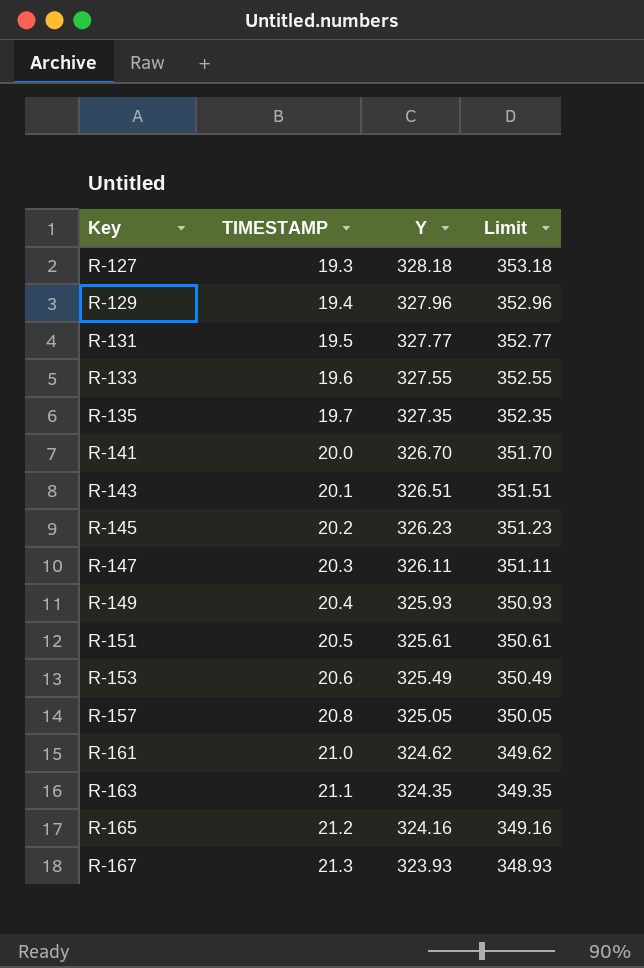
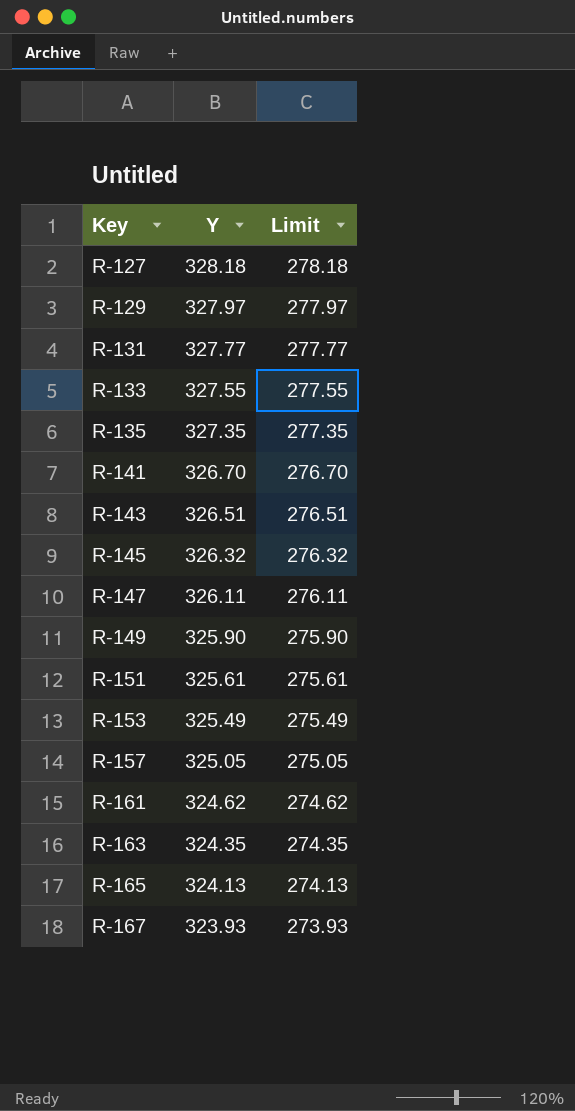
column TIMESTAMP | position: 2 -> none
column Limit | formula: [Y] + 25 -> [Y] - 50
R-129 | Y: 327.96 -> 327.97
R-145 | Y: 326.23 -> 326.32
R-149 | Y: 325.93 -> 325.90
R-165 | Y: 324.16 -> 324.13

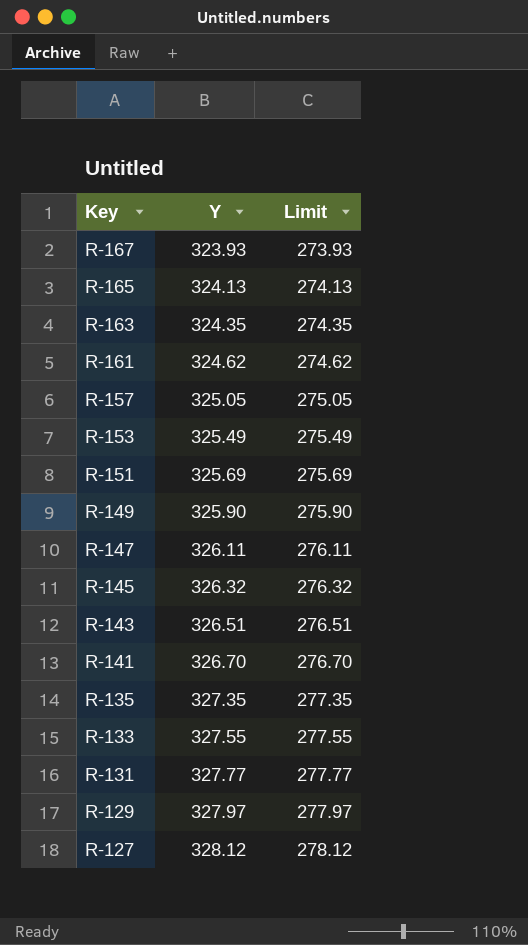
row order: Key ascending -> Key descending
R-151 | Y: 325.61 -> 325.69
R-151 | Limit: 275.61 -> 275.69
R-127 | Y: 328.18 -> 328.12
R-127 | Limit: 278.18 -> 278.12

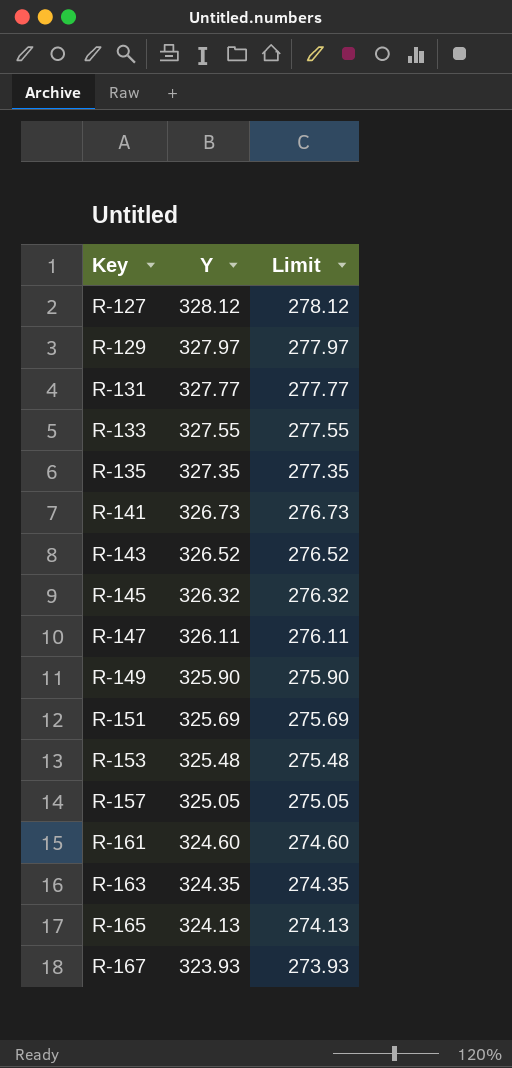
row order: Key descending -> Key ascending
R-141 | Y: 326.70 -> 326.73
R-141 | Limit: 276.70 -> 276.73
R-143 | Y: 326.51 -> 326.52
R-143 | Limit: 276.51 -> 276.52
R-153 | Y: 325.49 -> 325.48
R-153 | Limit: 275.49 -> 275.48
R-161 | Y: 324.62 -> 324.60
R-161 | Limit: 274.62 -> 274.60

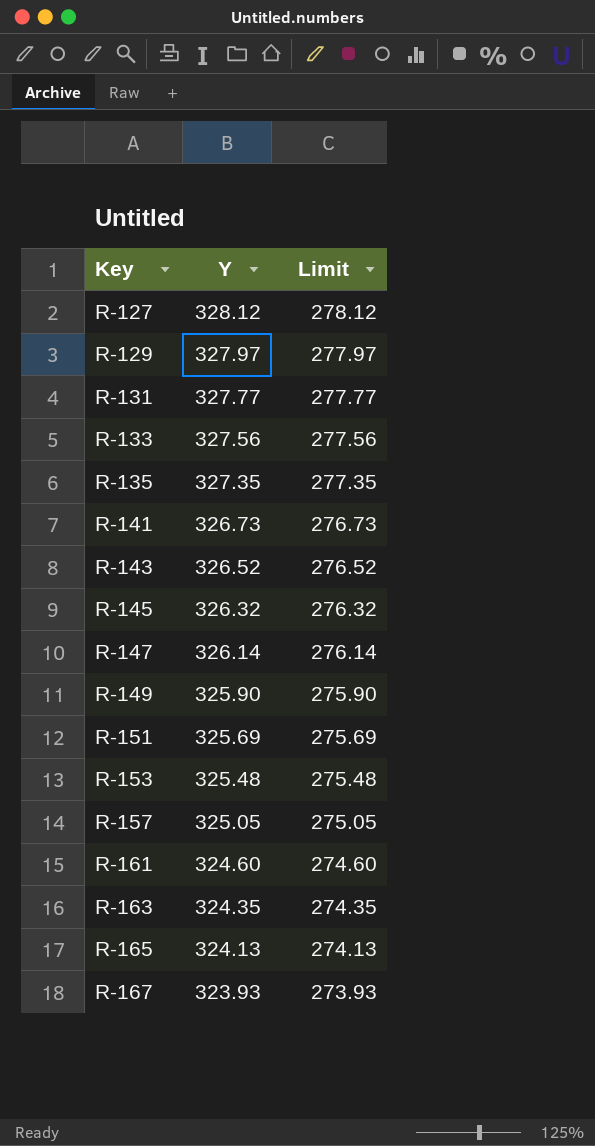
R-133 | Y: 327.55 -> 327.56
R-133 | Limit: 277.55 -> 277.56
R-147 | Y: 326.11 -> 326.14
R-147 | Limit: 276.11 -> 276.14

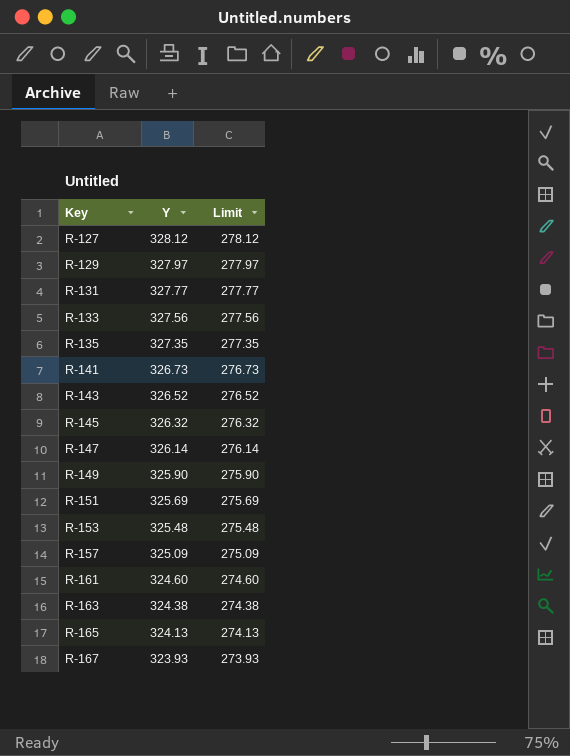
R-157 | Y: 325.05 -> 325.09
R-157 | Limit: 275.05 -> 275.09
R-163 | Y: 324.35 -> 324.38
R-163 | Limit: 274.35 -> 274.38

